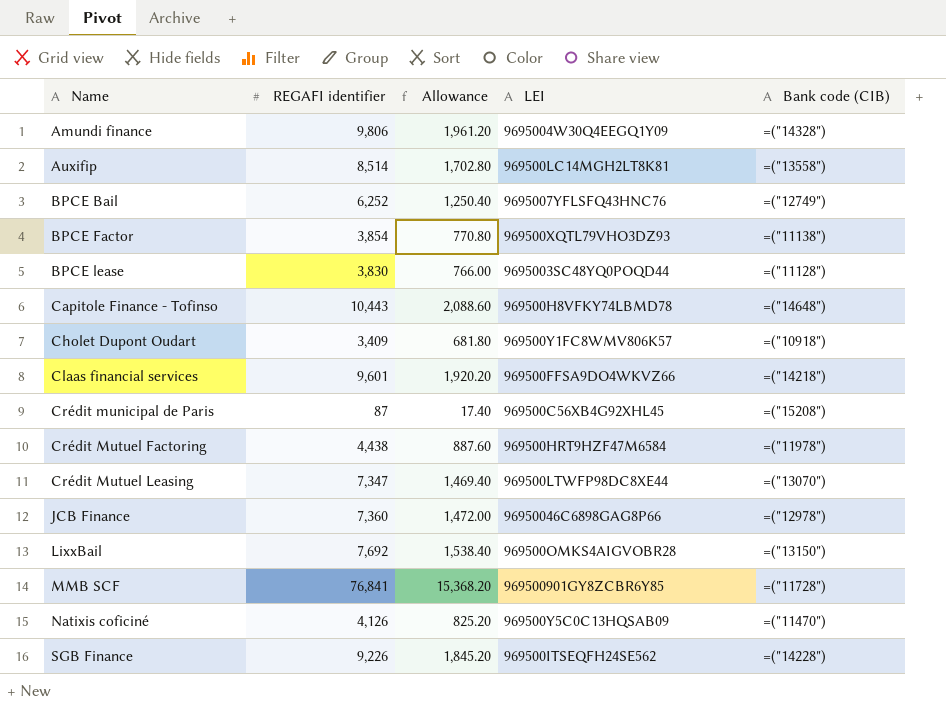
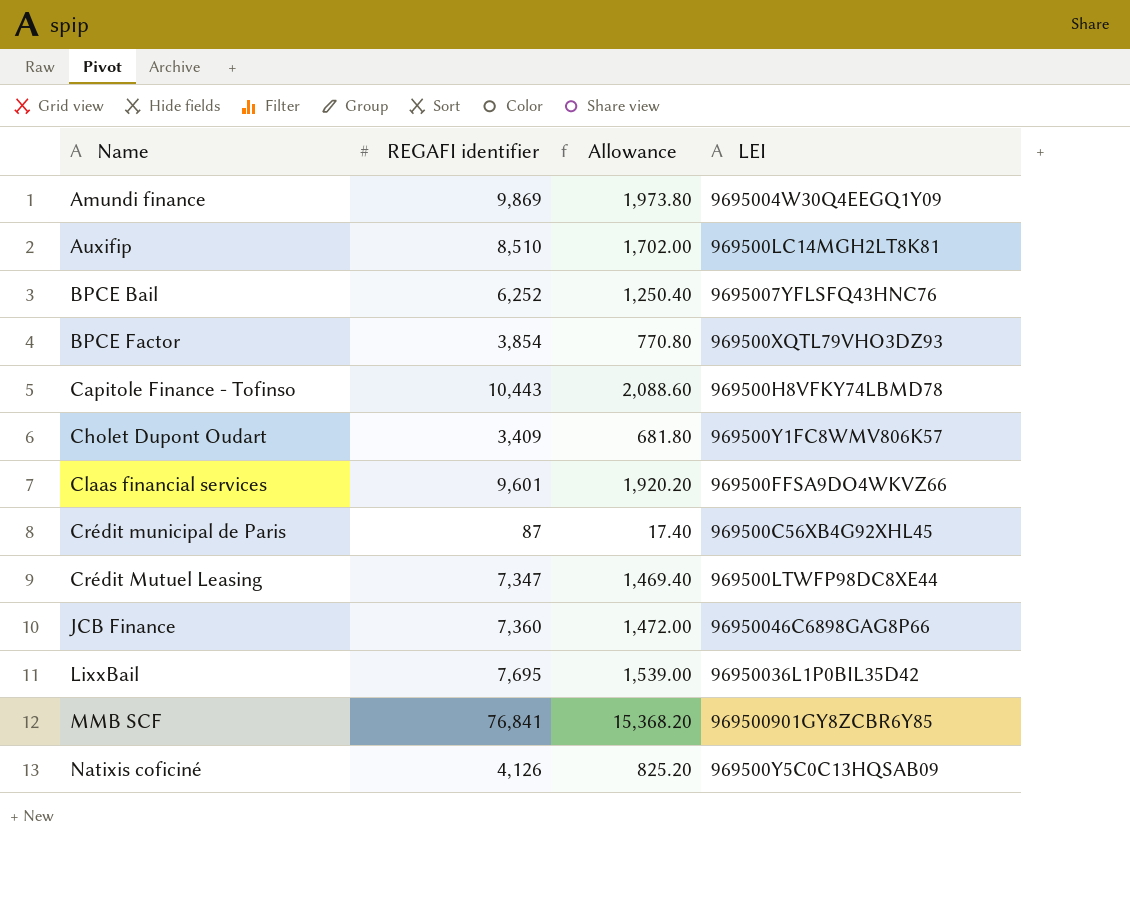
column Bank code (CIB) | position: 5 -> none
row BPCE lease: 3,830 | 766.00 | 9695003SC48YQ0POQD44 | =("11128") -> none
row Crédit Mutuel Factoring: 4,438 | 887.60 | 969500HRT9HZF47M6584 | =("11978") -> none
row SGB Finance: 9,226 | 1,845.20 | 969500ITSEQFH24SE562 | =("14228") -> none
Amundi finance | REGAFI identifier: 9,806 -> 9,869
Amundi finance | Allowance: 1,961.20 -> 1,973.80
Auxifip | REGAFI identifier: 8,514 -> 8,510
Auxifip | Allowance: 1,702.80 -> 1,702.00
LixxBail | REGAFI identifier: 7,692 -> 7,695
LixxBail | Allowance: 1,538.40 -> 1,539.00
LixxBail | LEI: 969500OMKS4AIGVOBR28 -> 96950036L1P0BIL35D42

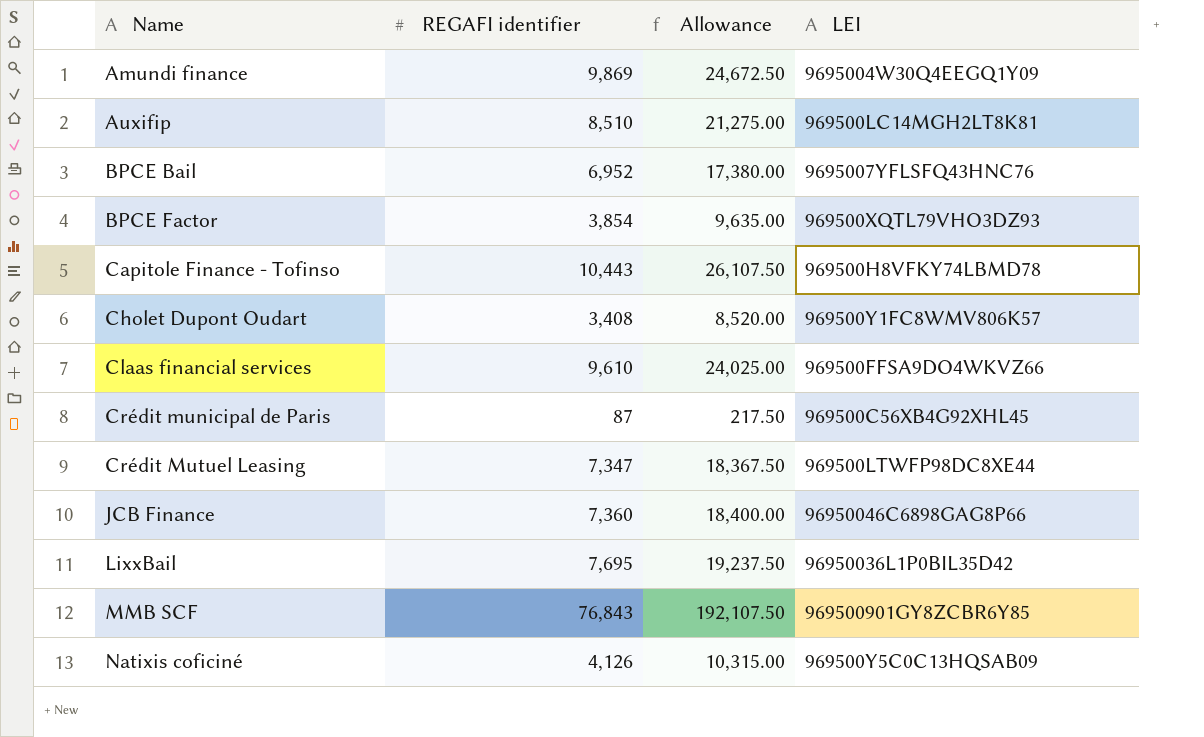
column Allowance | formula: [REGAFI identifier] * 0.2 -> [REGAFI identifier] * 2.5
BPCE Bail | REGAFI identifier: 6,252 -> 6,952
Cholet Dupont Oudart | REGAFI identifier: 3,409 -> 3,408
Claas financial services | REGAFI identifier: 9,601 -> 9,610
MMB SCF | REGAFI identifier: 76,841 -> 76,843

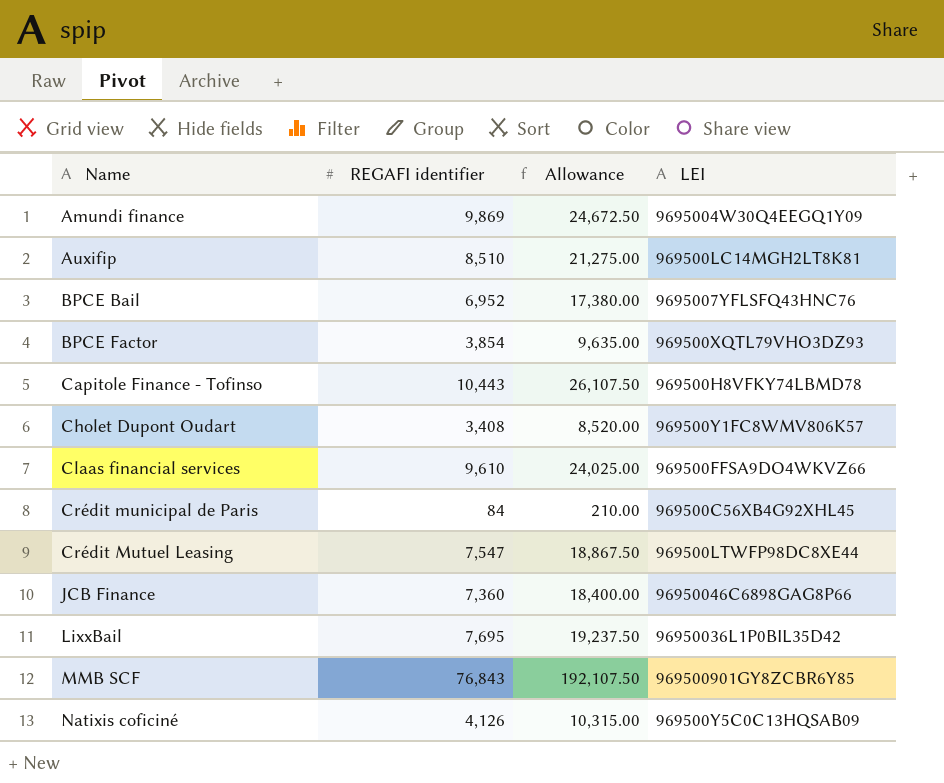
Crédit municipal de Paris | REGAFI identifier: 87 -> 84
Crédit municipal de Paris | Allowance: 217.50 -> 210.00
Crédit Mutuel Leasing | REGAFI identifier: 7,347 -> 7,547
Crédit Mutuel Leasing | Allowance: 18,367.50 -> 18,867.50

